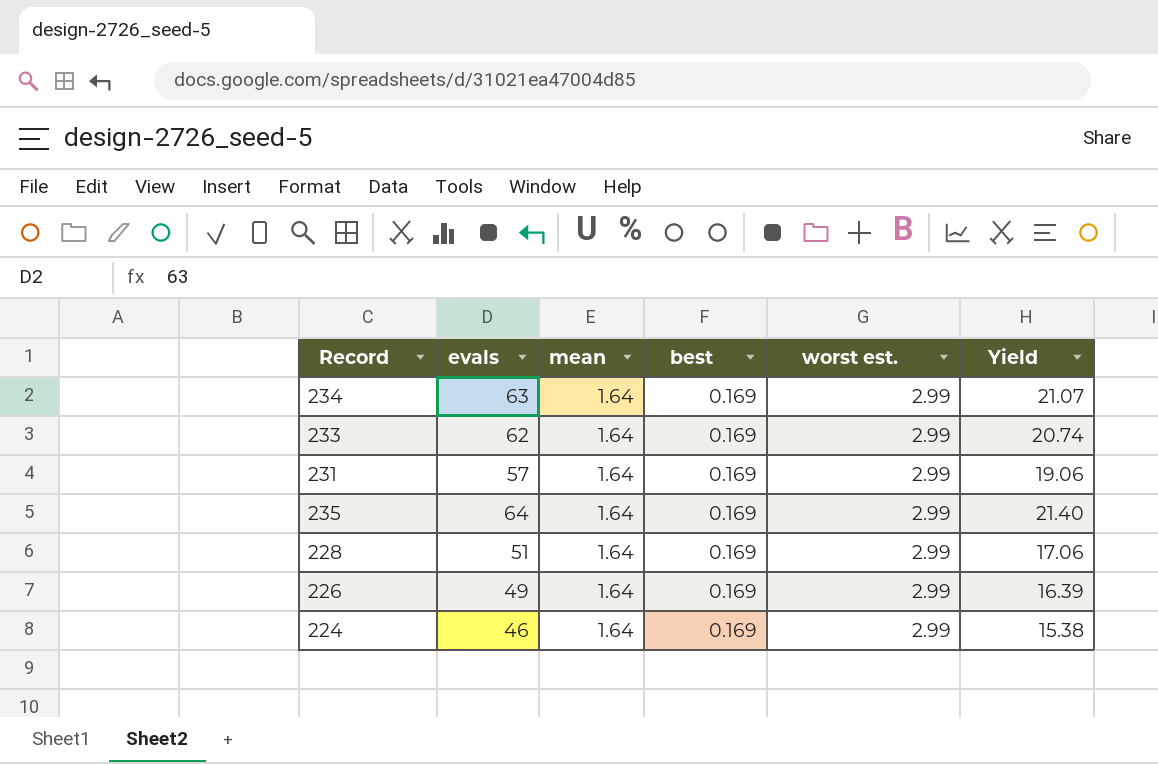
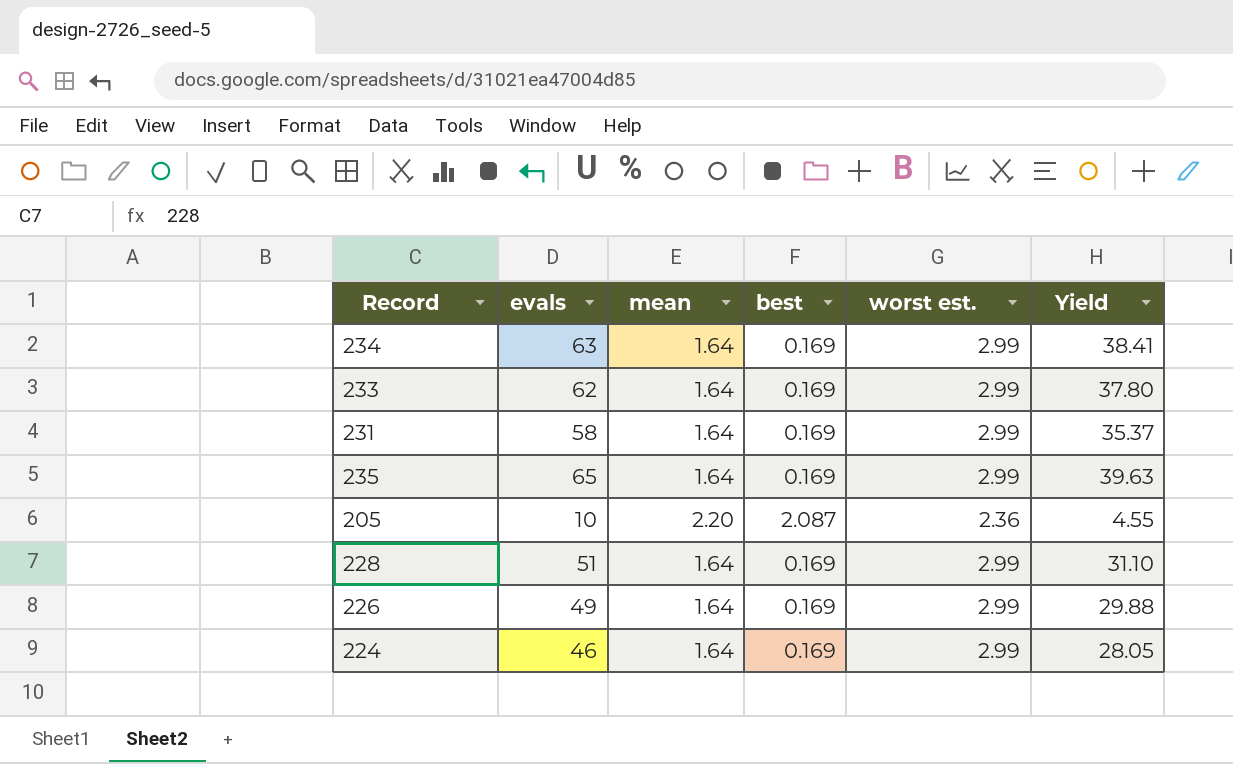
column Yield | formula: [evals] / [worst est.] -> [evals] / [mean]
231 | evals: 57 -> 58
235 | evals: 64 -> 65
row 205: none -> 10 | 2.20 | 2.087 | 2.36 | 4.55

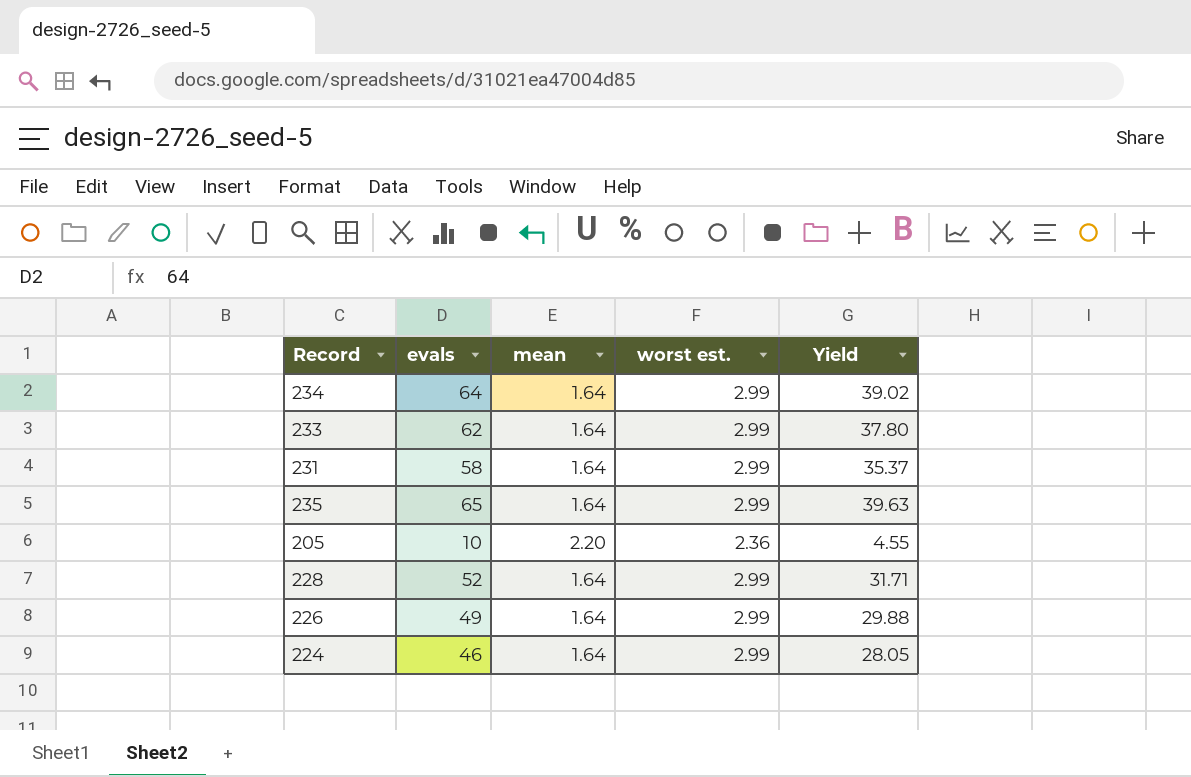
column best | position: 4 -> none
234 | evals: 63 -> 64
234 | Yield: 38.41 -> 39.02
228 | evals: 51 -> 52
228 | Yield: 31.10 -> 31.71

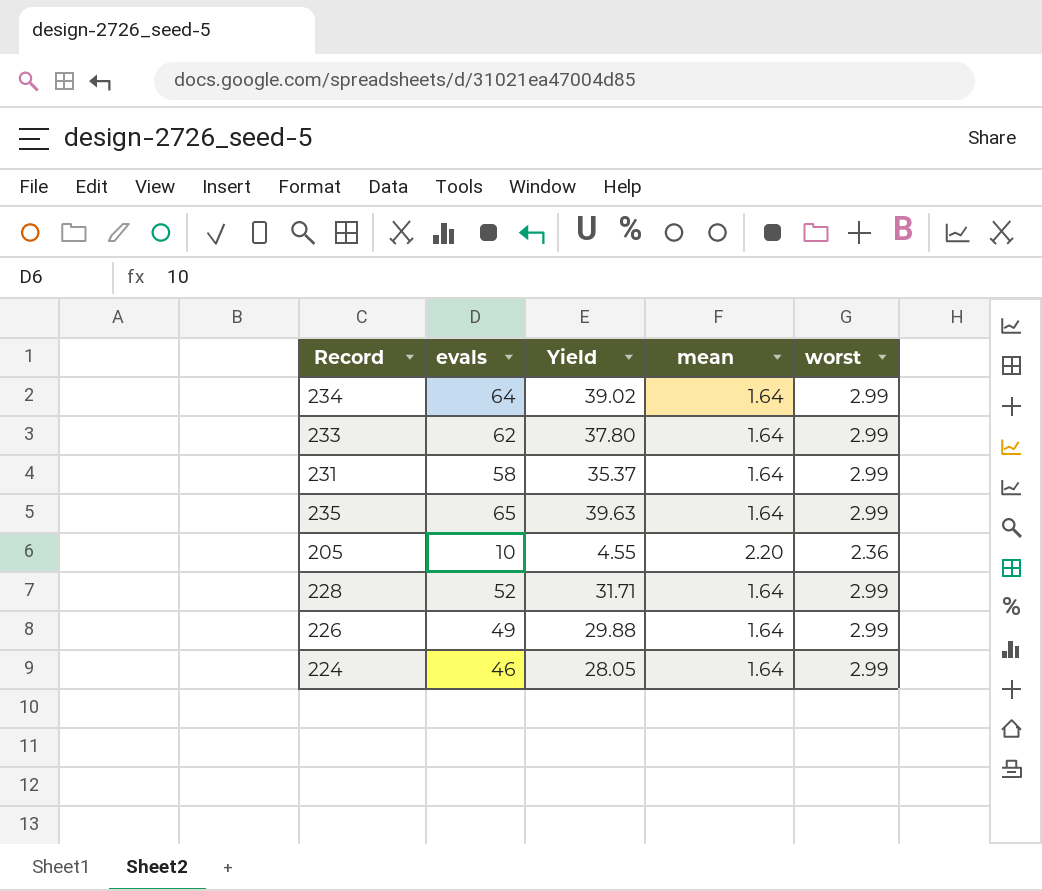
column Yield | position: 5 -> 3
column name: worst est. -> worst

